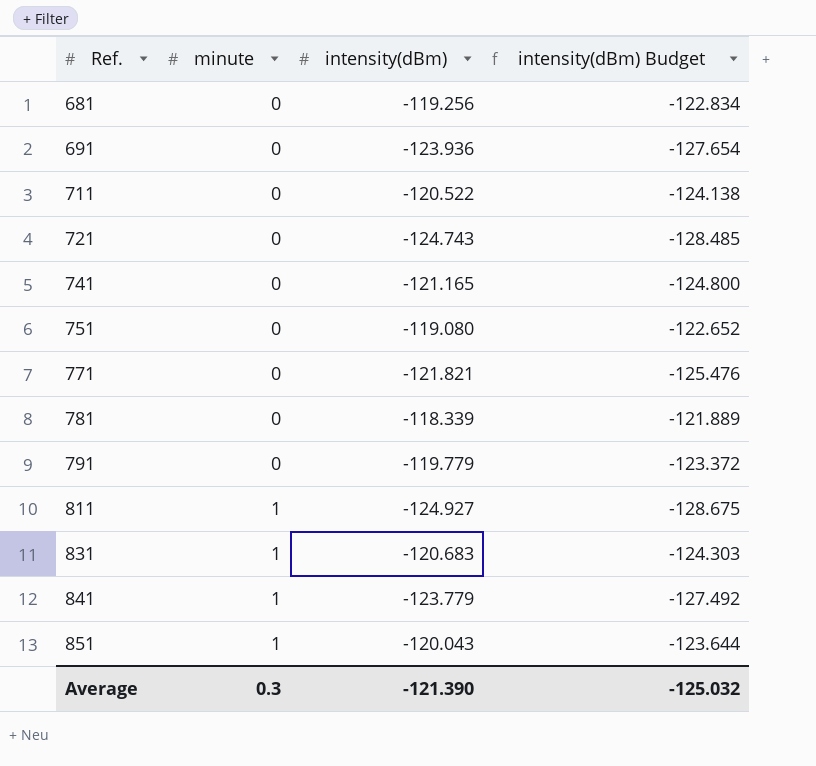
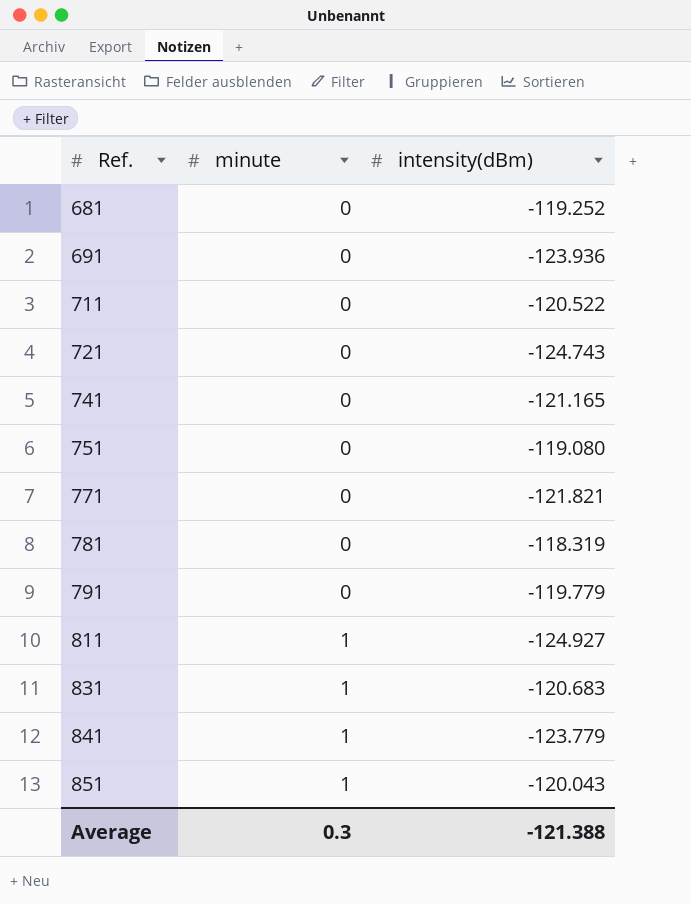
column intensity(dBm) Budget | formula: [intensity(dBm)] * 1.03 -> none
681 | intensity(dBm): -119.256 -> -119.252
781 | intensity(dBm): -118.339 -> -118.319
Average | intensity(dBm): -121.390 -> -121.388

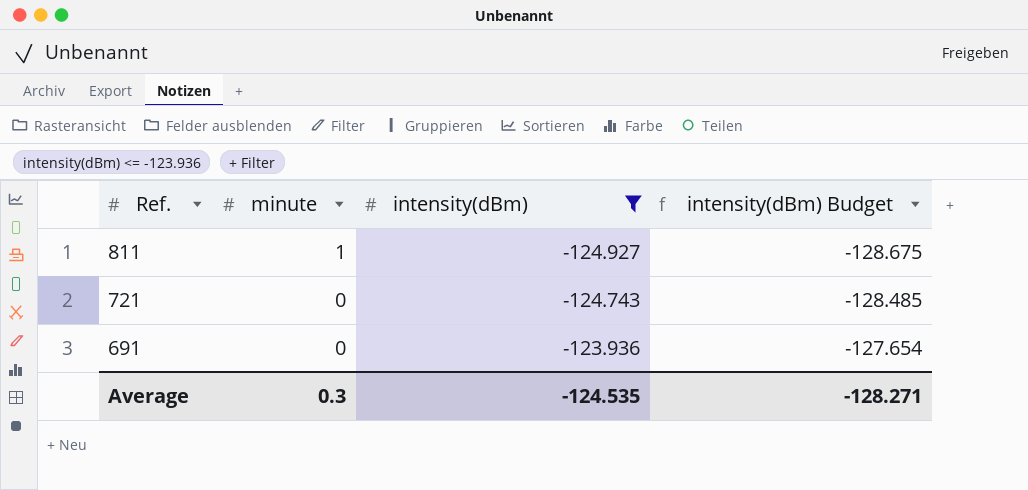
filter: none -> intensity(dBm) <= -123.936
row order: Ref. ascending -> Ref. descending
column intensity(dBm) Budget | formula: none -> [intensity(dBm)] * 1.03
Average | intensity(dBm): -121.388 -> -124.535

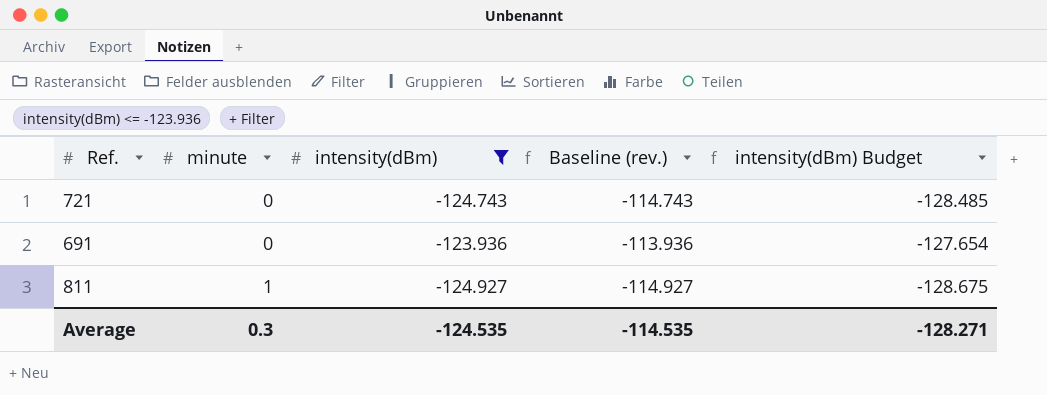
row order: Ref. descending -> minute ascending
column Baseline (rev.) | formula: none -> [intensity(dBm)] + 10

